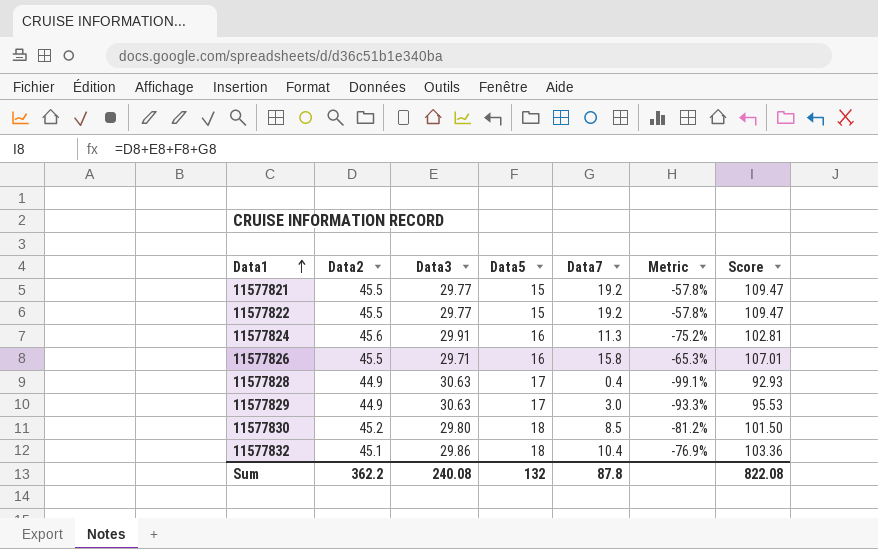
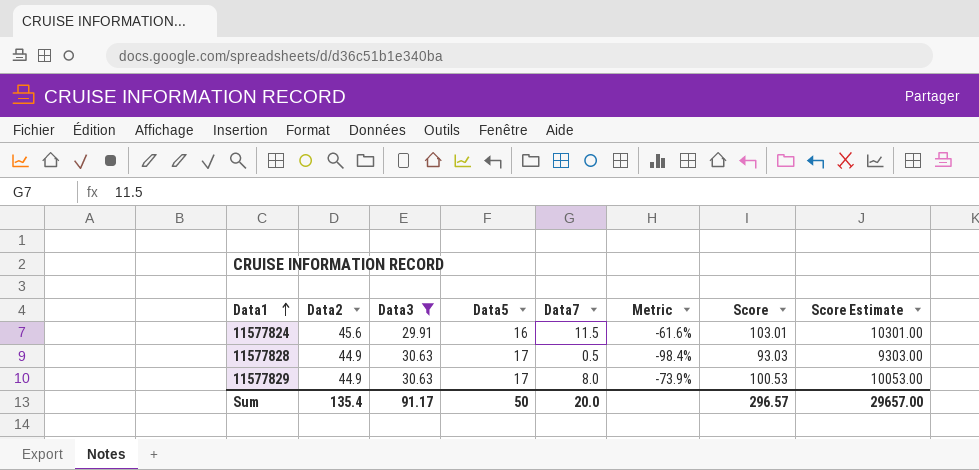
filter: none -> Data3 >= 29.91
column Metric | formula: ([Data7] - [Data2]) / [Data2] -> ([Data7] - [Data3]) / [Data3]
column Score Estimate | formula: none -> [Score] * 100
11577824 | Data7: 11.3 -> 11.5
11577824 | Score: 102.81 -> 103.01
11577828 | Data7: 0.4 -> 0.5
11577828 | Score: 92.93 -> 93.03
11577829 | Data7: 3.0 -> 8.0
11577829 | Score: 95.53 -> 100.53
Sum | Data2: 362.2 -> 135.4
Sum | Data3: 240.08 -> 91.17
Sum | Data5: 132 -> 50
Sum | Data7: 87.8 -> 20.0
Sum | Score: 822.08 -> 296.57

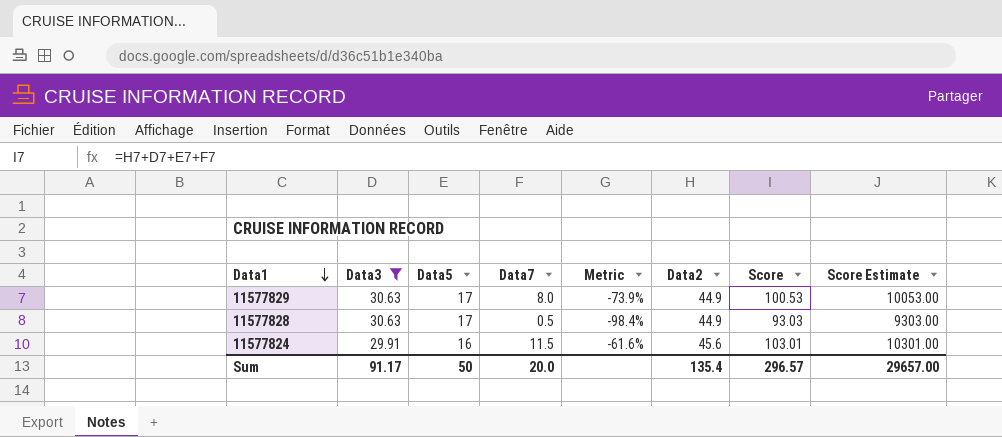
row order: Data1 ascending -> Data1 descending
column Data2 | position: 2 -> 6

